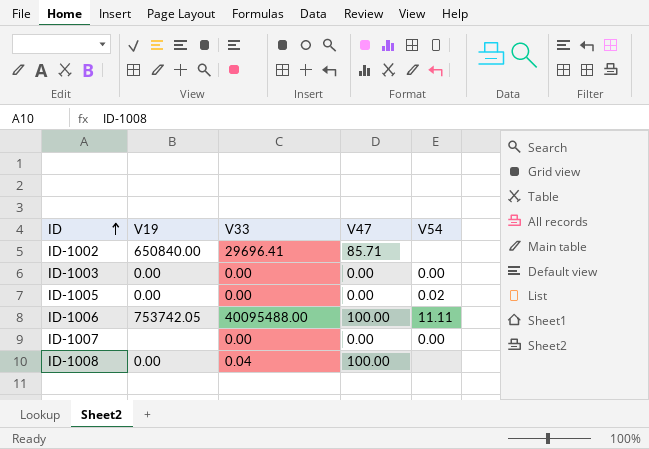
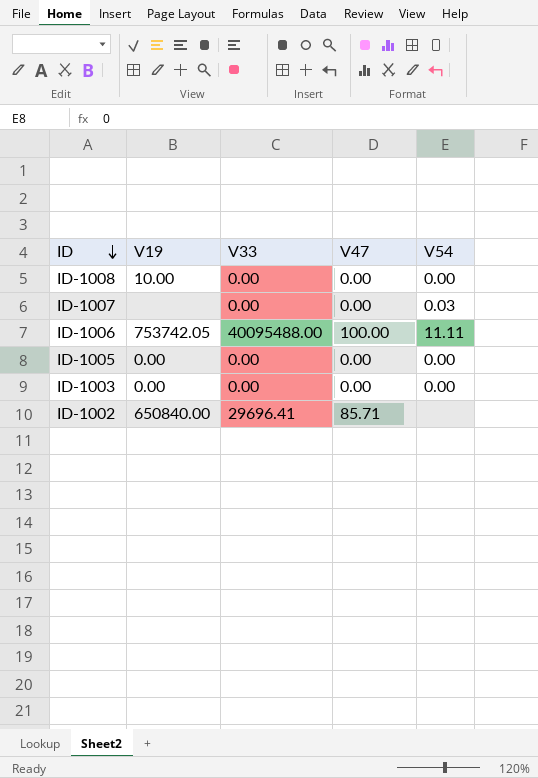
row order: ID ascending -> ID descending
ID-1008 | V19: 0.00 -> 10.00
ID-1008 | V33: 0.04 -> 0.00
ID-1008 | V47: 100.00 -> 0.00
ID-1008 | V54: none -> 0.00
ID-1007 | V54: 0.00 -> 0.03
ID-1005 | V54: 0.02 -> 0.00

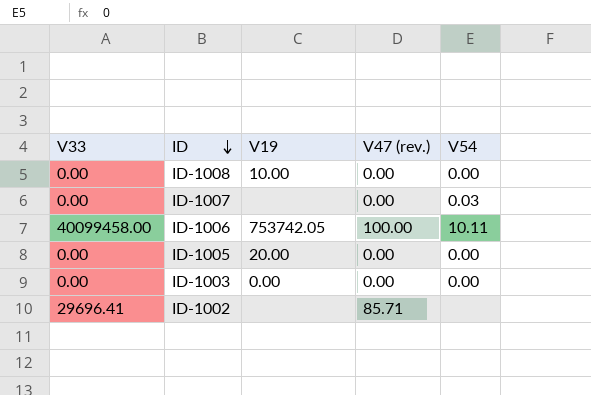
column V33 | position: 3 -> 1
column name: V47 -> V47 (rev.)
ID-1006 | V33: 40095488.00 -> 40099458.00
ID-1006 | V54: 11.11 -> 10.11
ID-1005 | V19: 0.00 -> 20.00
ID-1002 | V19: 650840.00 -> none

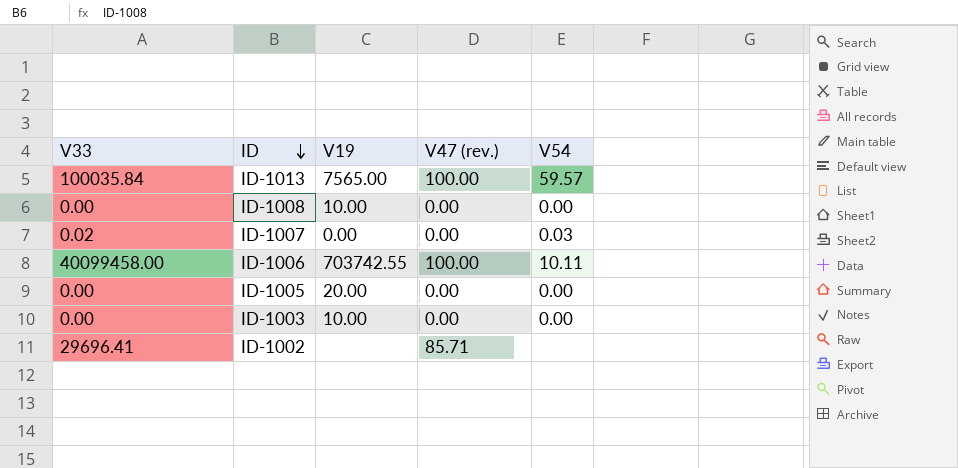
row ID-1013: none -> 100035.84 | 7565.00 | 100.00 | 59.57
ID-1007 | V33: 0.00 -> 0.02
ID-1007 | V19: none -> 0.00
ID-1006 | V19: 753742.05 -> 703742.55
ID-1003 | V19: 0.00 -> 10.00

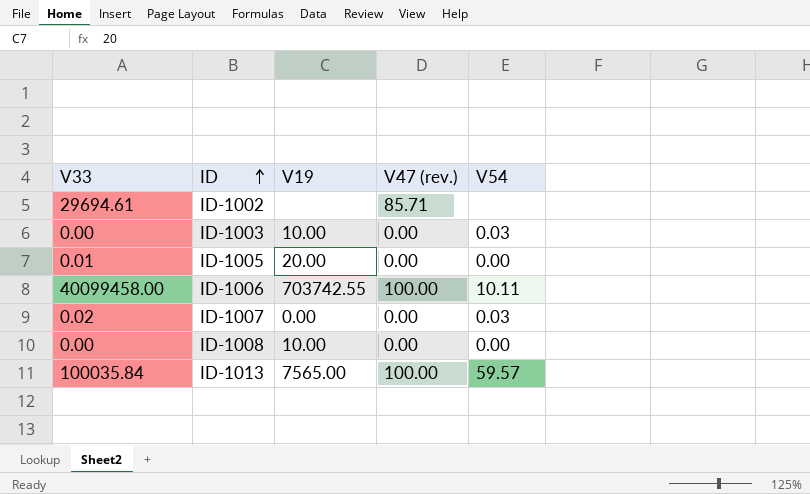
row order: ID descending -> ID ascending
ID-1002 | V33: 29696.41 -> 29694.61
ID-1003 | V54: 0.00 -> 0.03
ID-1005 | V33: 0.00 -> 0.01

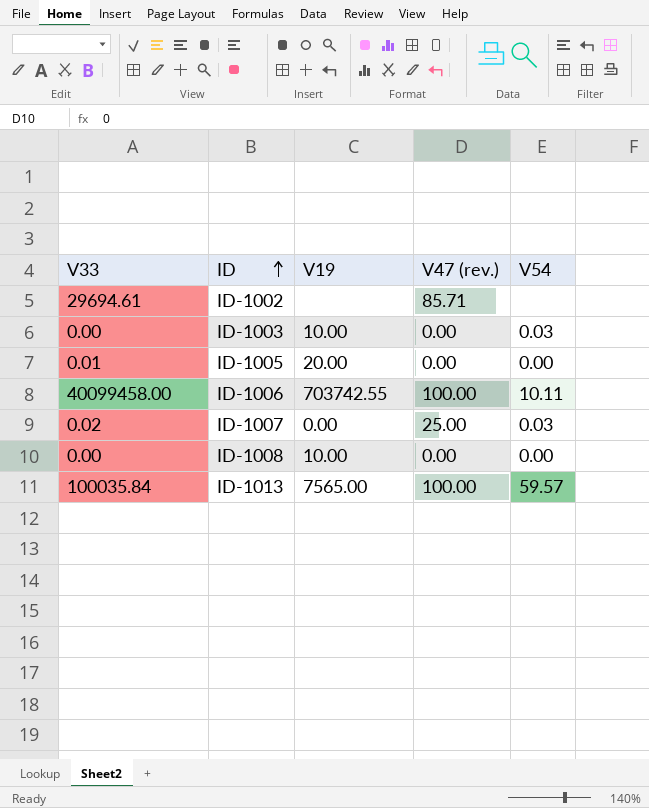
ID-1007 | V47 (rev.): 0.00 -> 25.00

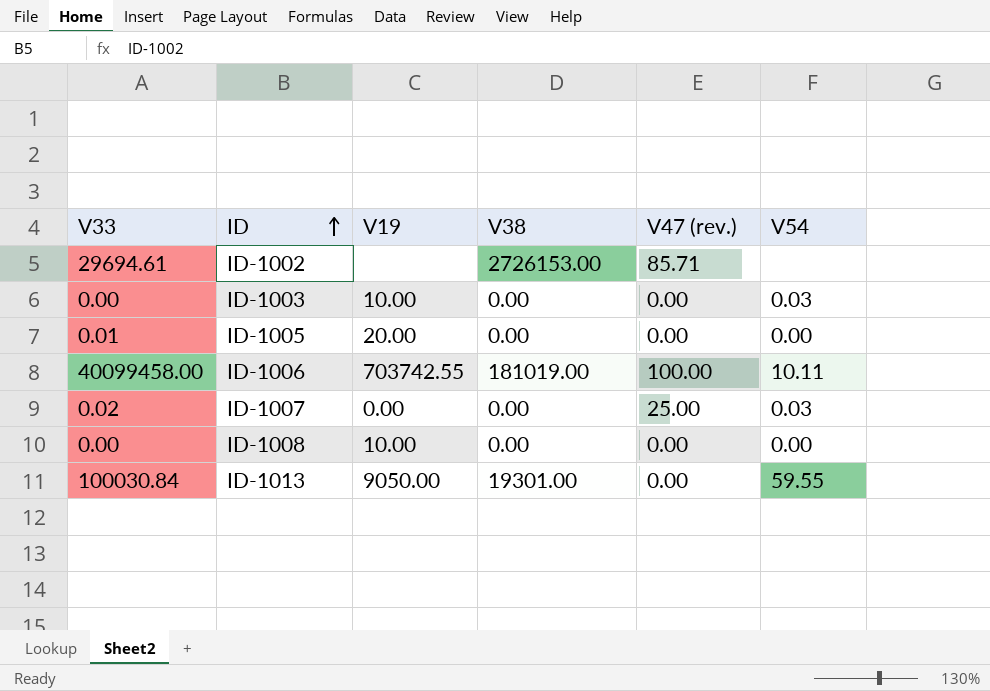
column V38 | position: none -> 4
ID-1013 | V33: 100035.84 -> 100030.84
ID-1013 | V19: 7565.00 -> 9050.00
ID-1013 | V47 (rev.): 100.00 -> 0.00
ID-1013 | V54: 59.57 -> 59.55

